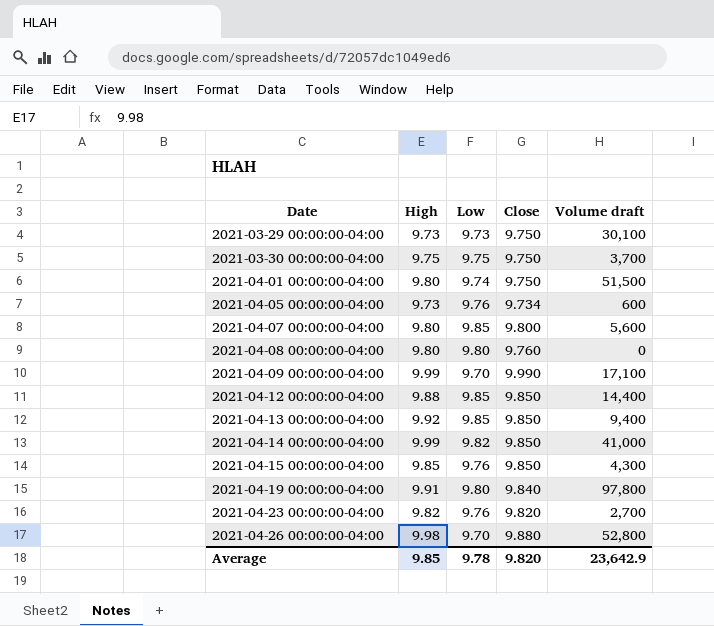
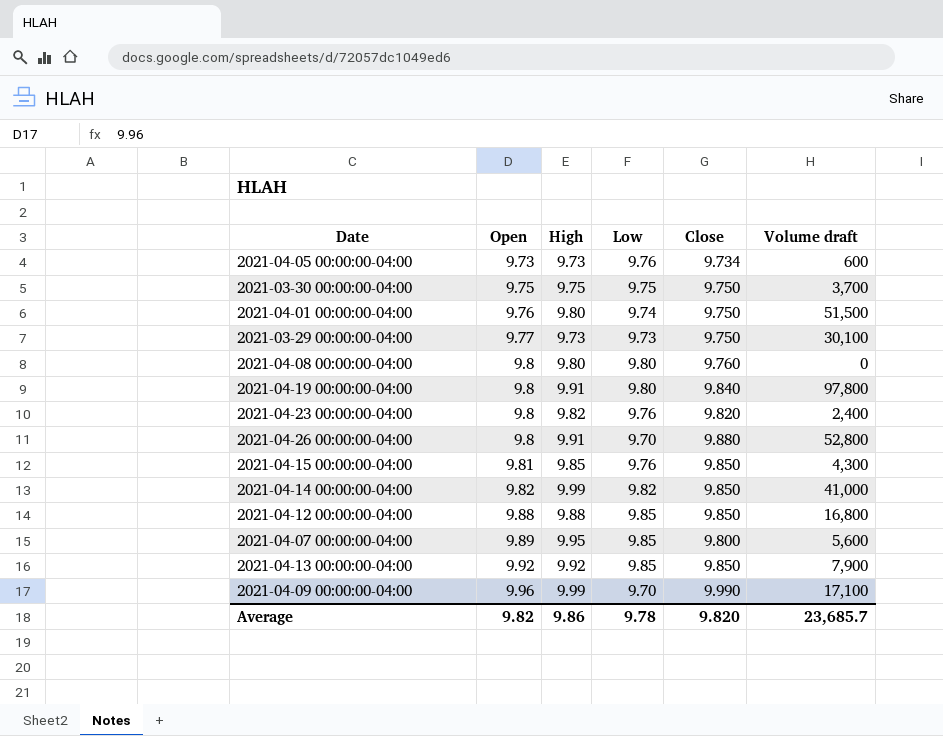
row order: Date ascending -> Open ascending
column Open | position: none -> 2
2021-04-23 00:00:00-04:00 | Volume draft: 2,700 -> 2,400
2021-04-26 00:00:00-04:00 | High: 9.98 -> 9.91
2021-04-12 00:00:00-04:00 | Volume draft: 14,400 -> 16,800
2021-04-07 00:00:00-04:00 | High: 9.80 -> 9.95
2021-04-13 00:00:00-04:00 | Volume draft: 9,400 -> 7,900
Average | High: 9.85 -> 9.86
Average | Volume draft: 23,642.9 -> 23,685.7

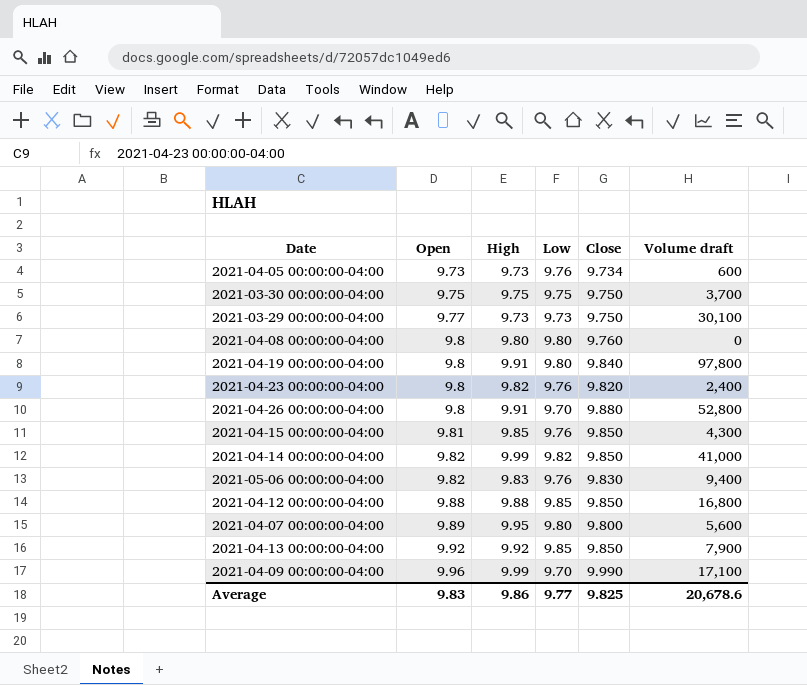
row 2021-04-01 00:00:00-04:00: 9.76 | 9.80 | 9.74 | 9.750 | 51,500 -> none
row 2021-05-06 00:00:00-04:00: none -> 9.82 | 9.83 | 9.76 | 9.830 | 9,400
2021-04-07 00:00:00-04:00 | Low: 9.85 -> 9.80
Average | Open: 9.82 -> 9.83
Average | Low: 9.78 -> 9.77
Average | Close: 9.820 -> 9.825
Average | Volume draft: 23,685.7 -> 20,678.6

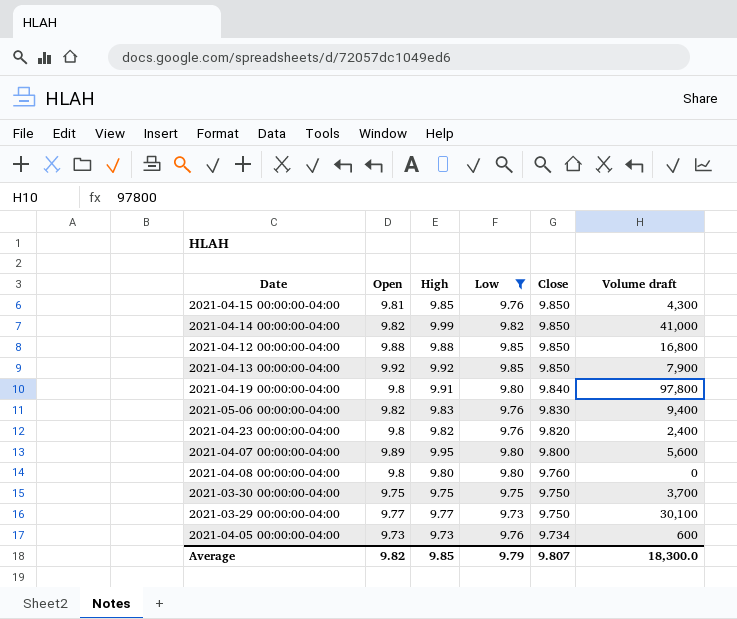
filter: none -> Low != 9.70
row order: Open ascending -> Close descending
2021-03-29 00:00:00-04:00 | High: 9.73 -> 9.77
Average | Open: 9.83 -> 9.82
Average | High: 9.86 -> 9.85
Average | Low: 9.77 -> 9.79
Average | Close: 9.825 -> 9.807
Average | Volume draft: 20,678.6 -> 18,300.0

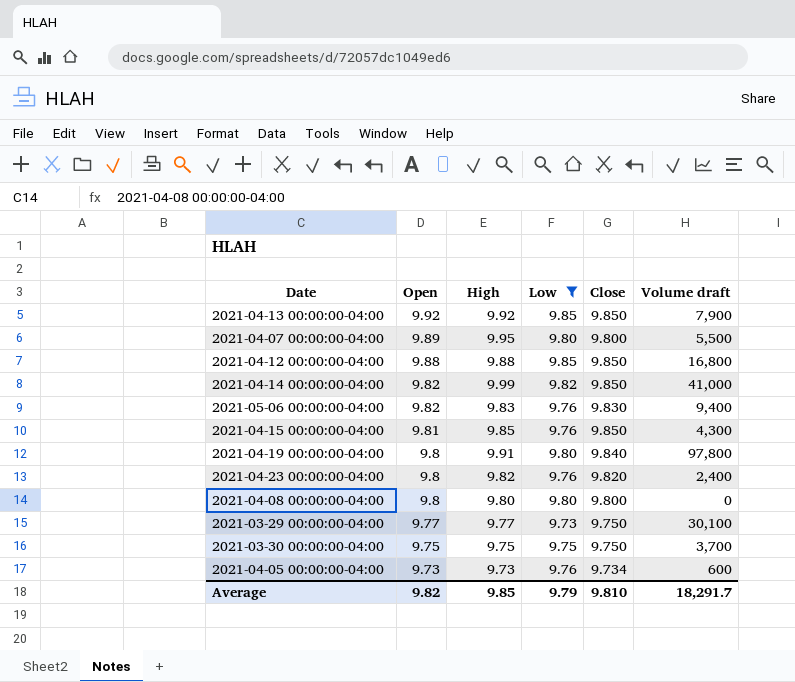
row order: Close descending -> Open descending
2021-04-07 00:00:00-04:00 | Volume draft: 5,600 -> 5,500
2021-04-08 00:00:00-04:00 | Close: 9.760 -> 9.800
Average | Close: 9.807 -> 9.810
Average | Volume draft: 18,300.0 -> 18,291.7

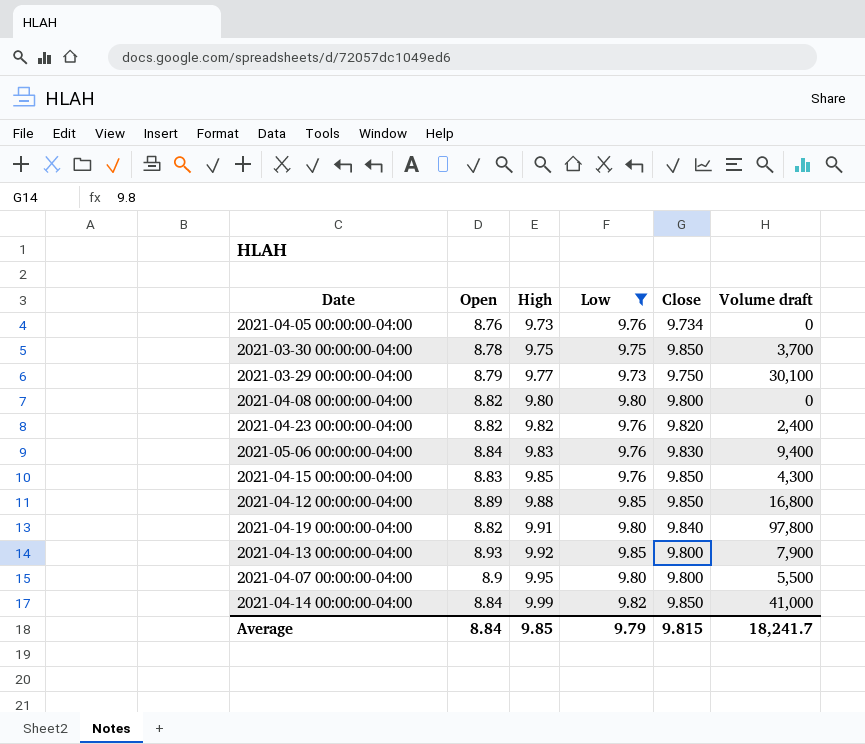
row order: Open descending -> High ascending
2021-04-05 00:00:00-04:00 | Open: 9.73 -> 8.76
2021-04-05 00:00:00-04:00 | Volume draft: 600 -> 0
2021-03-30 00:00:00-04:00 | Open: 9.75 -> 8.78
2021-03-30 00:00:00-04:00 | Close: 9.750 -> 9.850
2021-03-29 00:00:00-04:00 | Open: 9.77 -> 8.79
2021-04-08 00:00:00-04:00 | Open: 9.8 -> 8.82
2021-04-23 00:00:00-04:00 | Open: 9.8 -> 8.82
2021-05-06 00:00:00-04:00 | Open: 9.82 -> 8.84
2021-04-15 00:00:00-04:00 | Open: 9.81 -> 8.83
2021-04-12 00:00:00-04:00 | Open: 9.88 -> 8.89
2021-04-19 00:00:00-04:00 | Open: 9.8 -> 8.82
2021-04-13 00:00:00-04:00 | Open: 9.92 -> 8.93
2021-04-13 00:00:00-04:00 | Close: 9.850 -> 9.800
2021-04-07 00:00:00-04:00 | Open: 9.89 -> 8.9
2021-04-14 00:00:00-04:00 | Open: 9.82 -> 8.84
Average | Open: 9.82 -> 8.84
Average | Close: 9.810 -> 9.815
Average | Volume draft: 18,291.7 -> 18,241.7

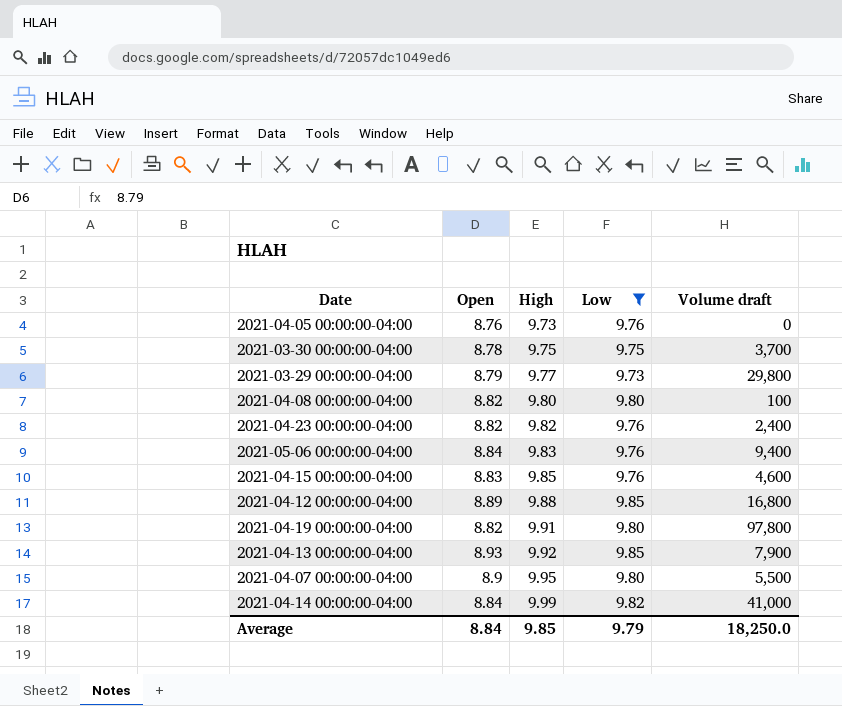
column Close | position: 5 -> none
2021-03-29 00:00:00-04:00 | Volume draft: 30,100 -> 29,800
2021-04-08 00:00:00-04:00 | Volume draft: 0 -> 100
2021-04-15 00:00:00-04:00 | Volume draft: 4,300 -> 4,600
Average | Volume draft: 18,241.7 -> 18,250.0

